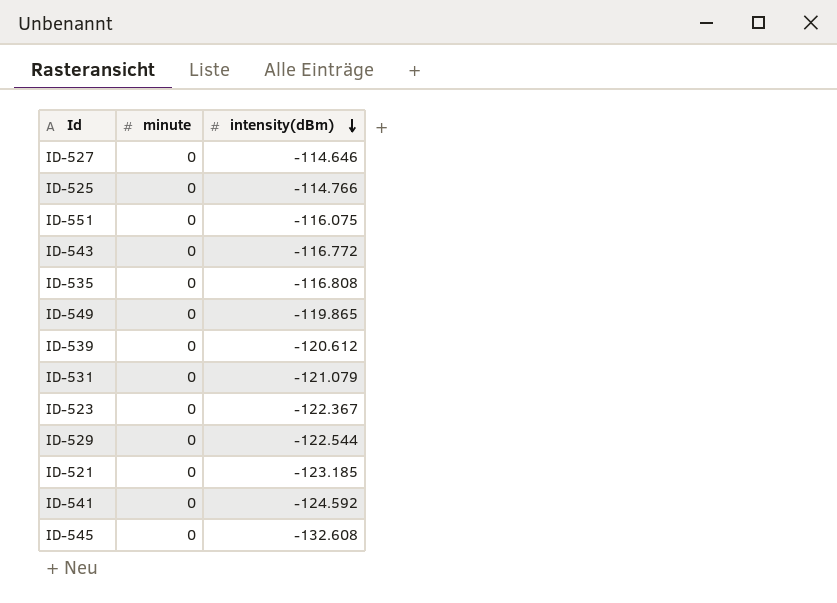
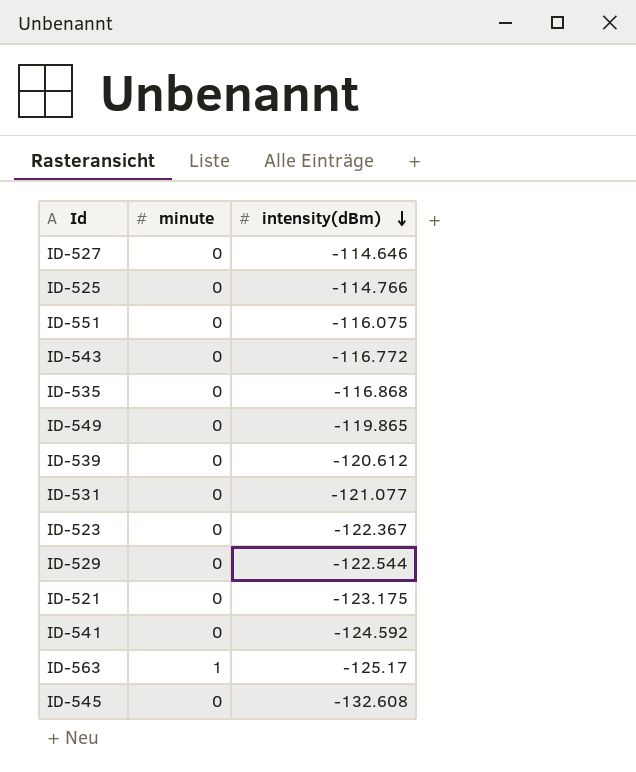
ID-535 | intensity(dBm): -116.808 -> -116.868
ID-531 | intensity(dBm): -121.079 -> -121.077
ID-521 | intensity(dBm): -123.185 -> -123.175
row ID-563: none -> 1 | -125.17

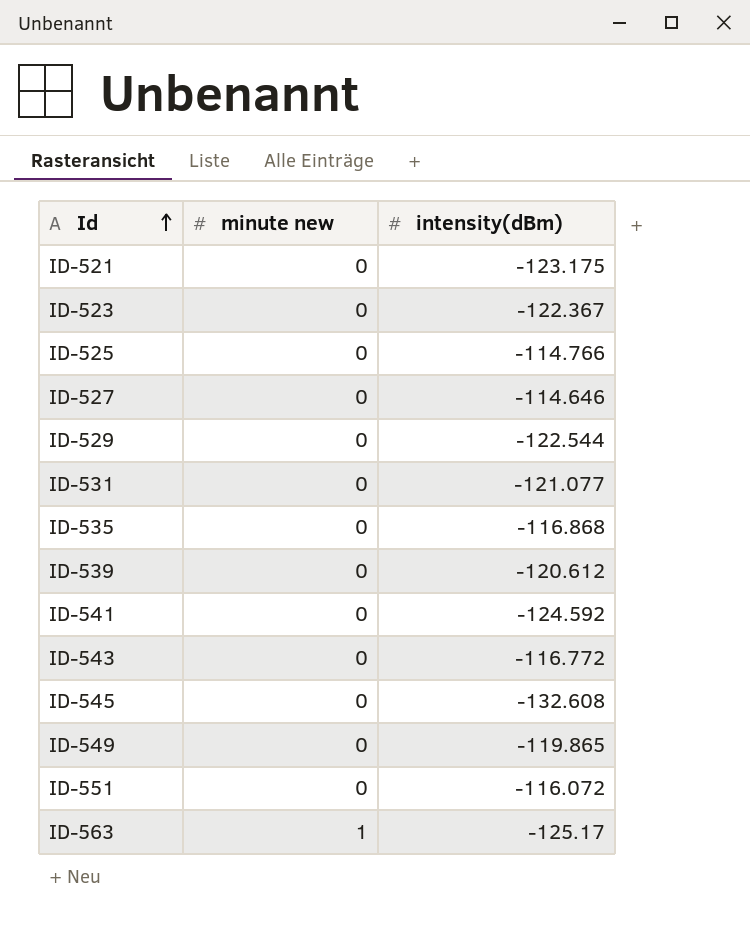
row order: intensity(dBm) descending -> Id ascending
column name: minute -> minute new
ID-551 | intensity(dBm): -116.075 -> -116.072

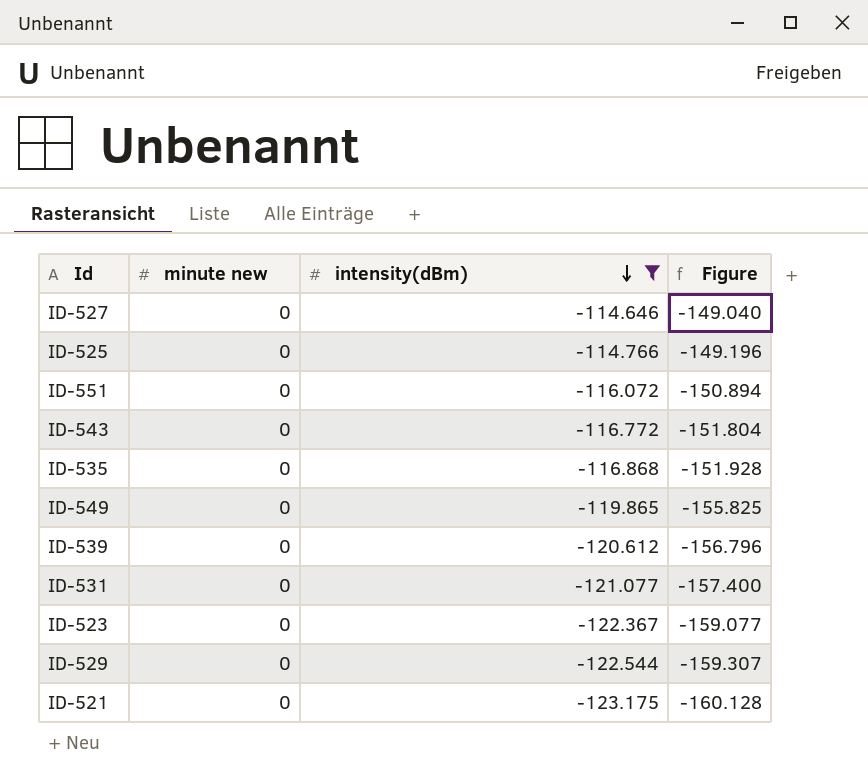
filter: none -> intensity(dBm) >= -123.175
row order: Id ascending -> intensity(dBm) descending
column Figure | formula: none -> [intensity(dBm)] * 1.3

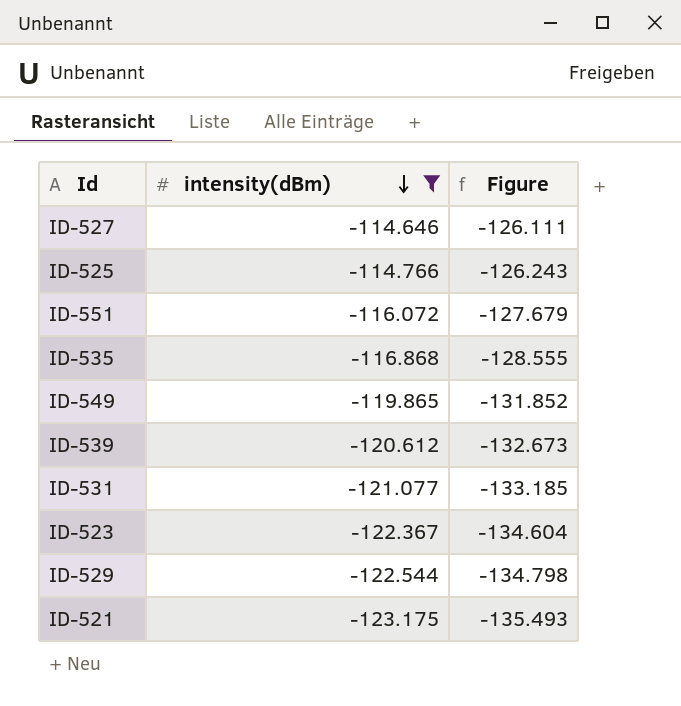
column minute new | position: 2 -> none
column Figure | formula: [intensity(dBm)] * 1.3 -> [intensity(dBm)] * 1.1
row ID-543: 0 | -116.772 | -151.804 -> none

